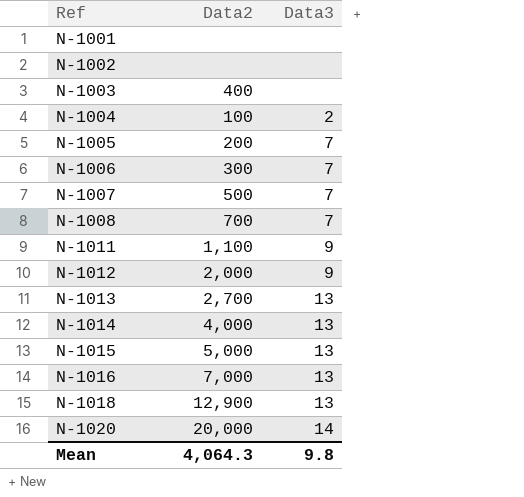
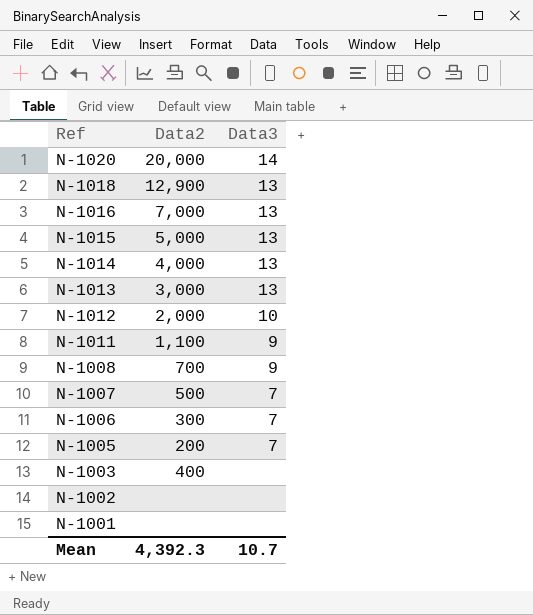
row order: Ref ascending -> Ref descending
row N-1004: 100 | 2 -> none
N-1013 | Data2: 2,700 -> 3,000
N-1012 | Data3: 9 -> 10
N-1008 | Data3: 7 -> 9
Mean | Data2: 4,064.3 -> 4,392.3
Mean | Data3: 9.8 -> 10.7

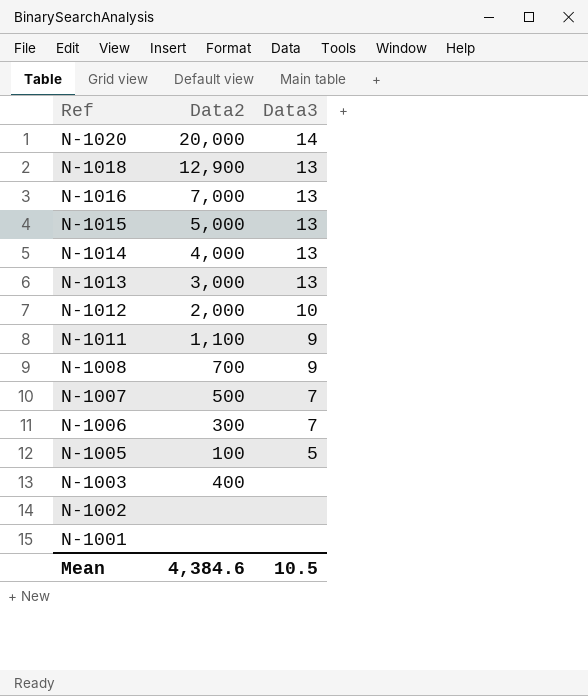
N-1005 | Data2: 200 -> 100
N-1005 | Data3: 7 -> 5
Mean | Data2: 4,392.3 -> 4,384.6
Mean | Data3: 10.7 -> 10.5

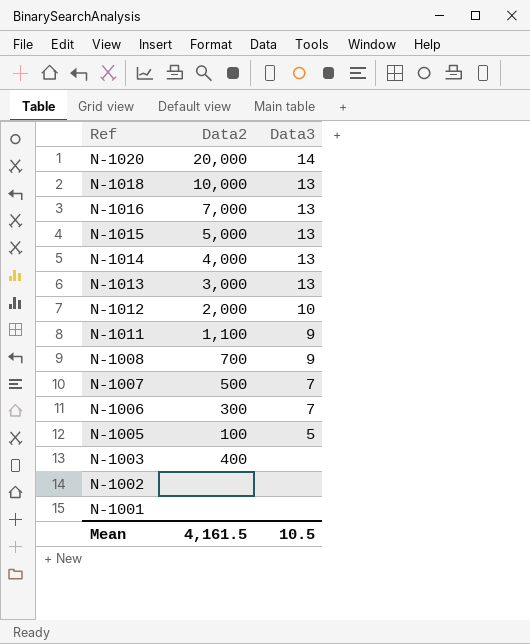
N-1018 | Data2: 12,900 -> 10,000
Mean | Data2: 4,384.6 -> 4,161.5

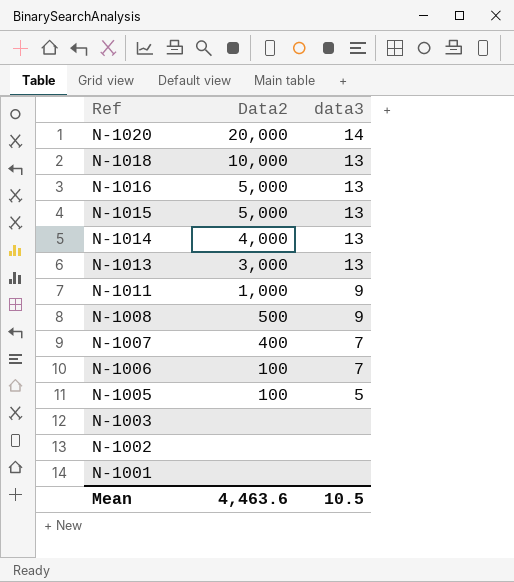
column name: Data3 -> data3
row N-1012: 2,000 | 10 -> none
N-1016 | Data2: 7,000 -> 5,000
N-1011 | Data2: 1,100 -> 1,000
N-1008 | Data2: 700 -> 500
N-1007 | Data2: 500 -> 400
N-1006 | Data2: 300 -> 100
N-1003 | Data2: 400 -> none
Mean | Data2: 4,161.5 -> 4,463.6

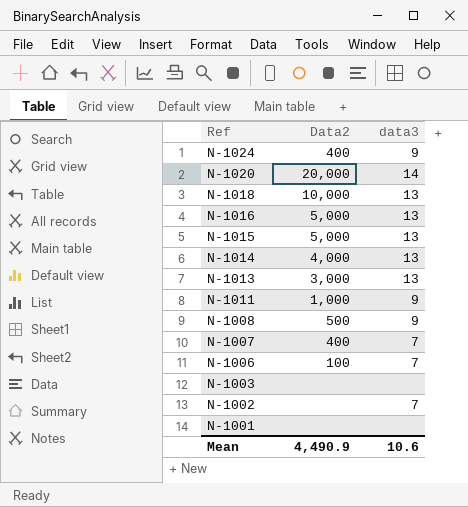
row N-1005: 100 | 5 -> none
row N-1024: none -> 400 | 9
N-1002 | data3: none -> 7
Mean | Data2: 4,463.6 -> 4,490.9
Mean | data3: 10.5 -> 10.6

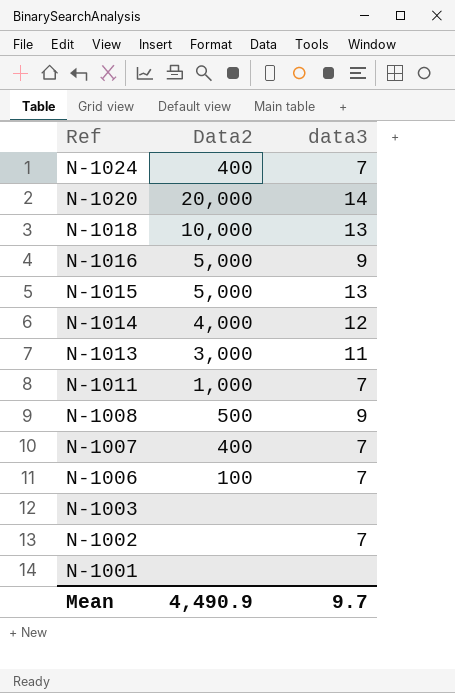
N-1024 | data3: 9 -> 7
N-1016 | data3: 13 -> 9
N-1014 | data3: 13 -> 12
N-1013 | data3: 13 -> 11
N-1011 | data3: 9 -> 7
Mean | data3: 10.6 -> 9.7

